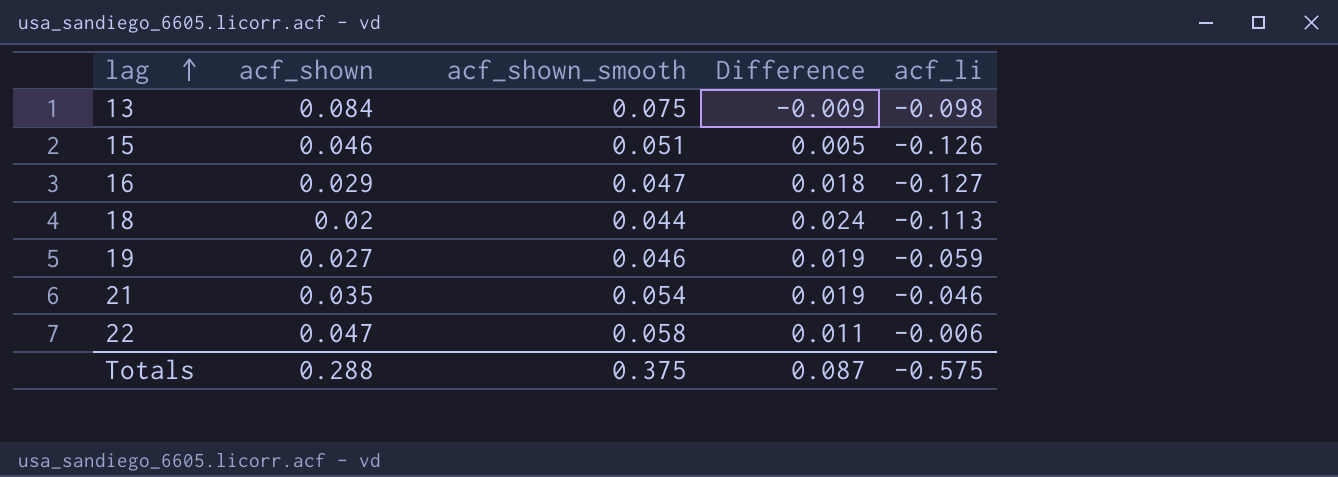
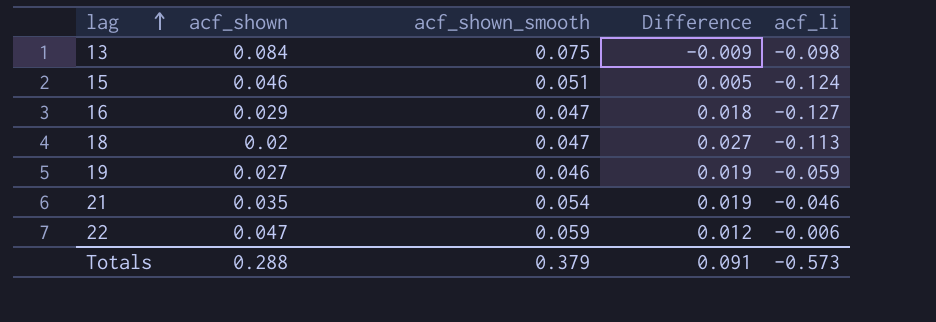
15 | acf_li: -0.126 -> -0.124
18 | acf_shown_smooth: 0.044 -> 0.047
18 | Difference: 0.024 -> 0.027
22 | acf_shown_smooth: 0.058 -> 0.059
22 | Difference: 0.011 -> 0.012
Totals | acf_shown_smooth: 0.375 -> 0.379
Totals | Difference: 0.087 -> 0.091
Totals | acf_li: -0.575 -> -0.573

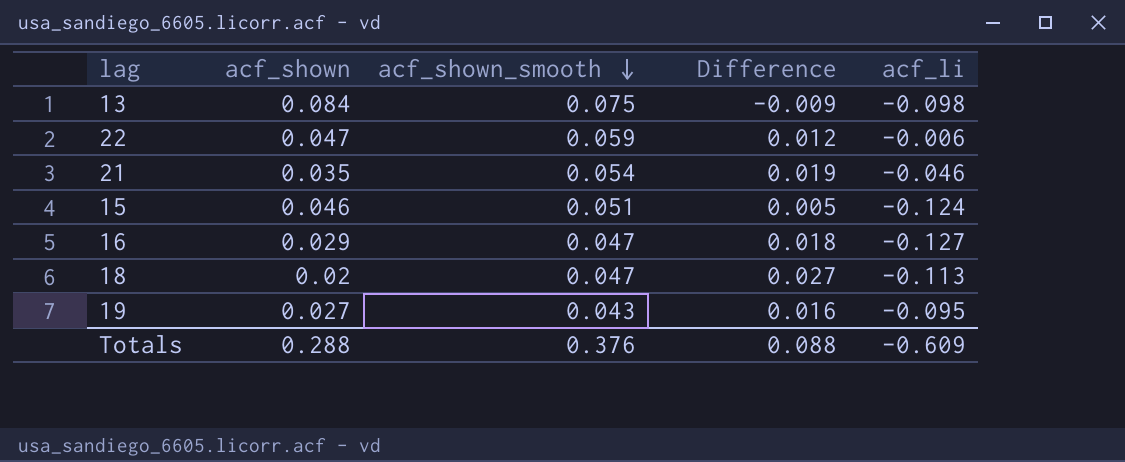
row order: lag ascending -> acf_shown_smooth descending
19 | acf_shown_smooth: 0.046 -> 0.043
19 | Difference: 0.019 -> 0.016
19 | acf_li: -0.059 -> -0.095
Totals | acf_shown_smooth: 0.379 -> 0.376
Totals | Difference: 0.091 -> 0.088
Totals | acf_li: -0.573 -> -0.609

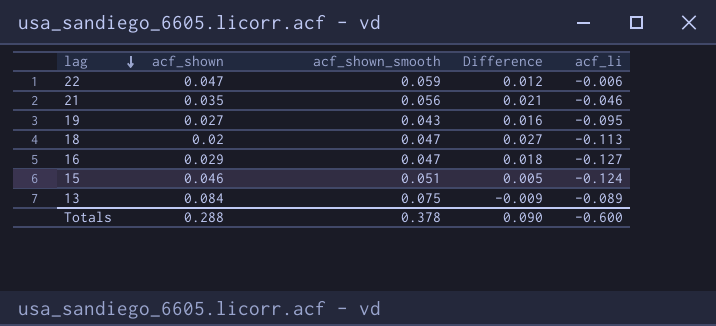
row order: acf_shown_smooth descending -> lag descending
21 | acf_shown_smooth: 0.054 -> 0.056
21 | Difference: 0.019 -> 0.021
13 | acf_li: -0.098 -> -0.089
Totals | acf_shown_smooth: 0.376 -> 0.378
Totals | Difference: 0.088 -> 0.090
Totals | acf_li: -0.609 -> -0.600

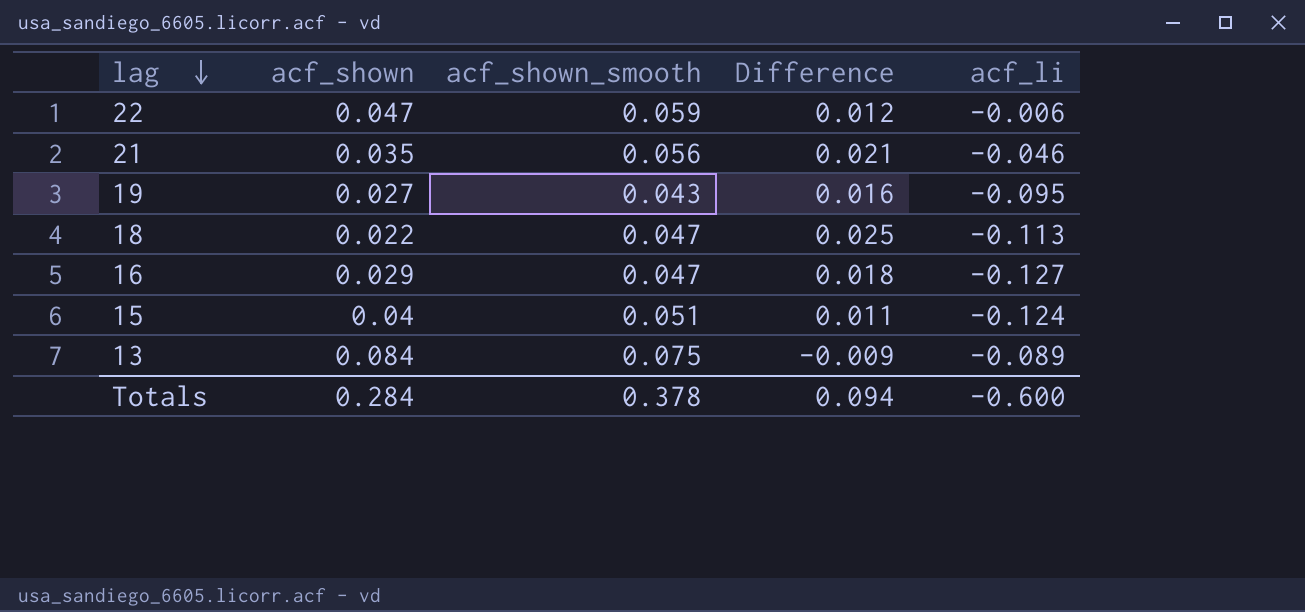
18 | acf_shown: 0.02 -> 0.022
18 | Difference: 0.027 -> 0.025
15 | acf_shown: 0.046 -> 0.04
15 | Difference: 0.005 -> 0.011
Totals | acf_shown: 0.288 -> 0.284
Totals | Difference: 0.090 -> 0.094

